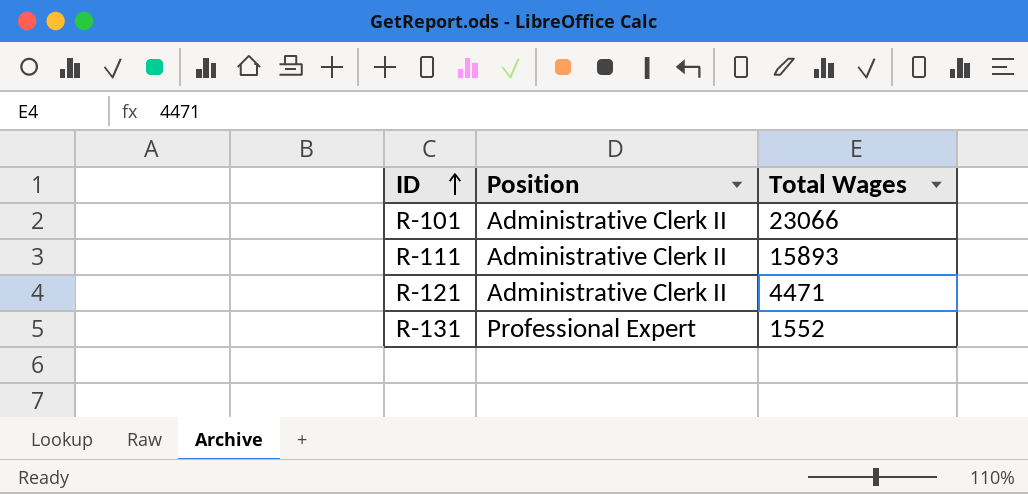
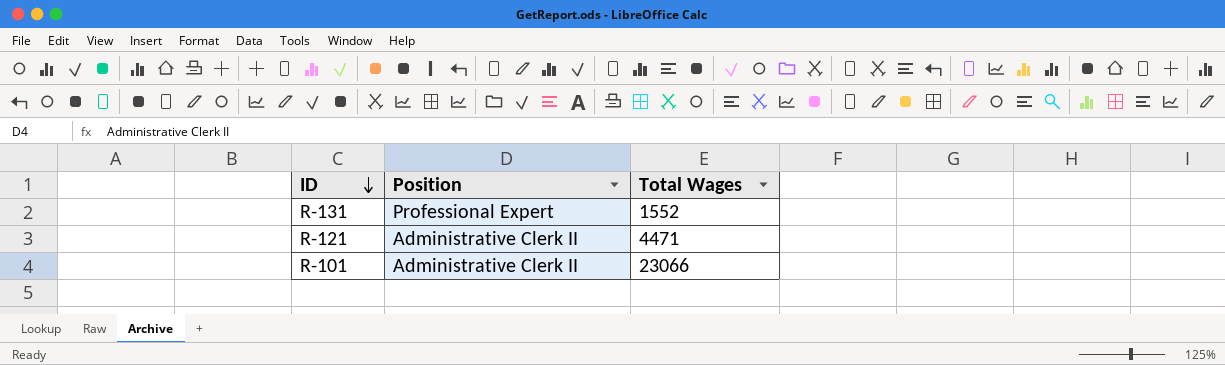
row order: ID ascending -> ID descending
row R-111: Administrative Clerk II | 15893 -> none

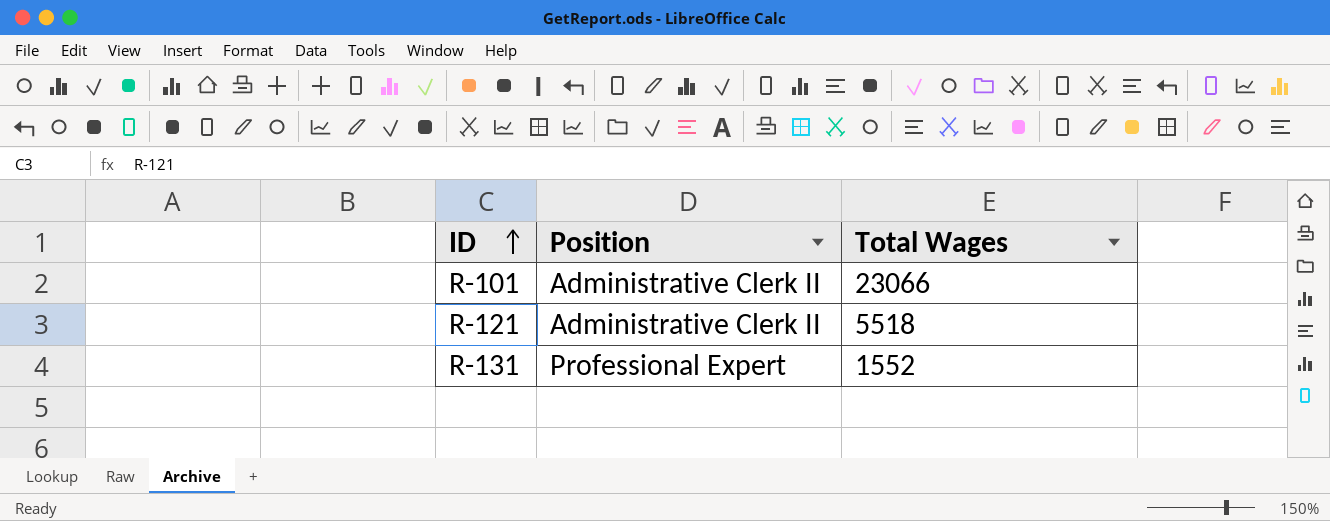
row order: ID descending -> ID ascending
R-121 | Total Wages: 4471 -> 5518

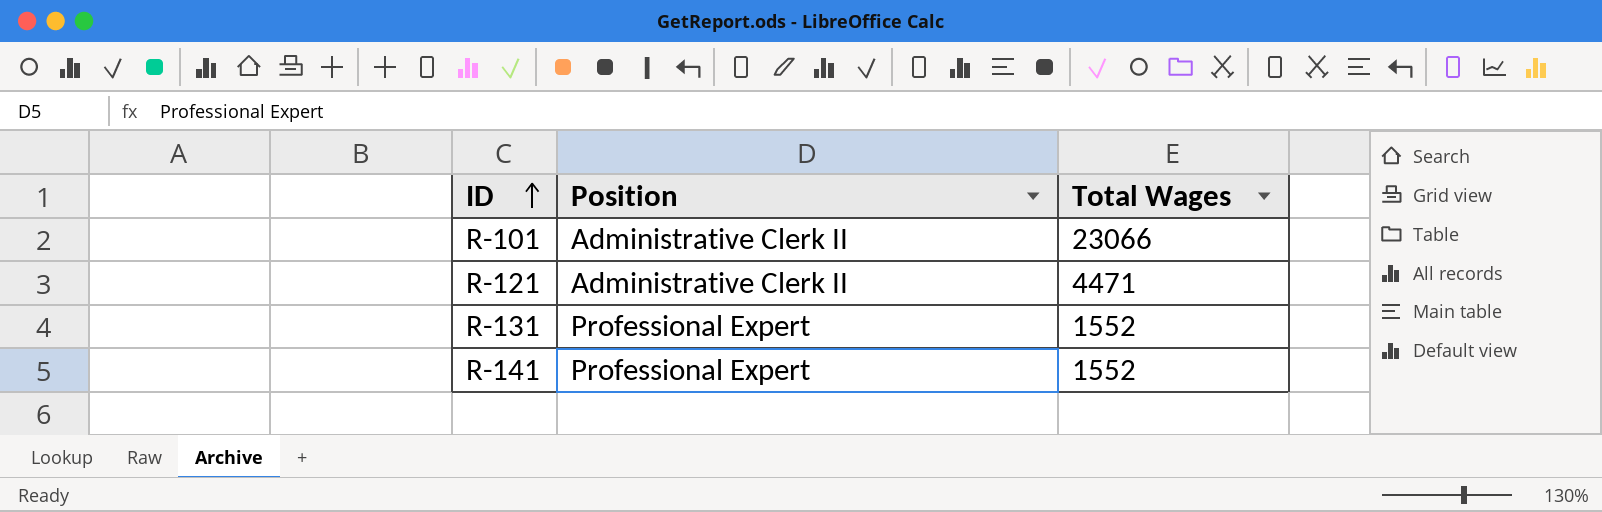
R-121 | Total Wages: 5518 -> 4471
row R-141: none -> Professional Expert | 1552

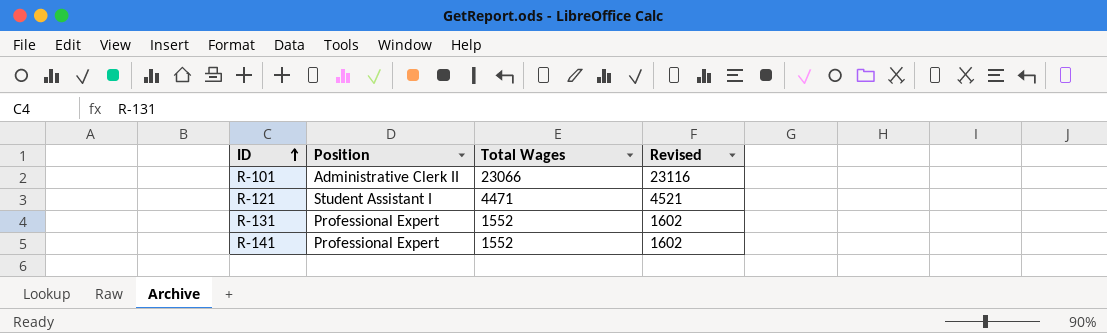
column Revised | formula: none -> [Total Wages] + 50
R-121 | Position: Administrative Clerk II -> Student Assistant I

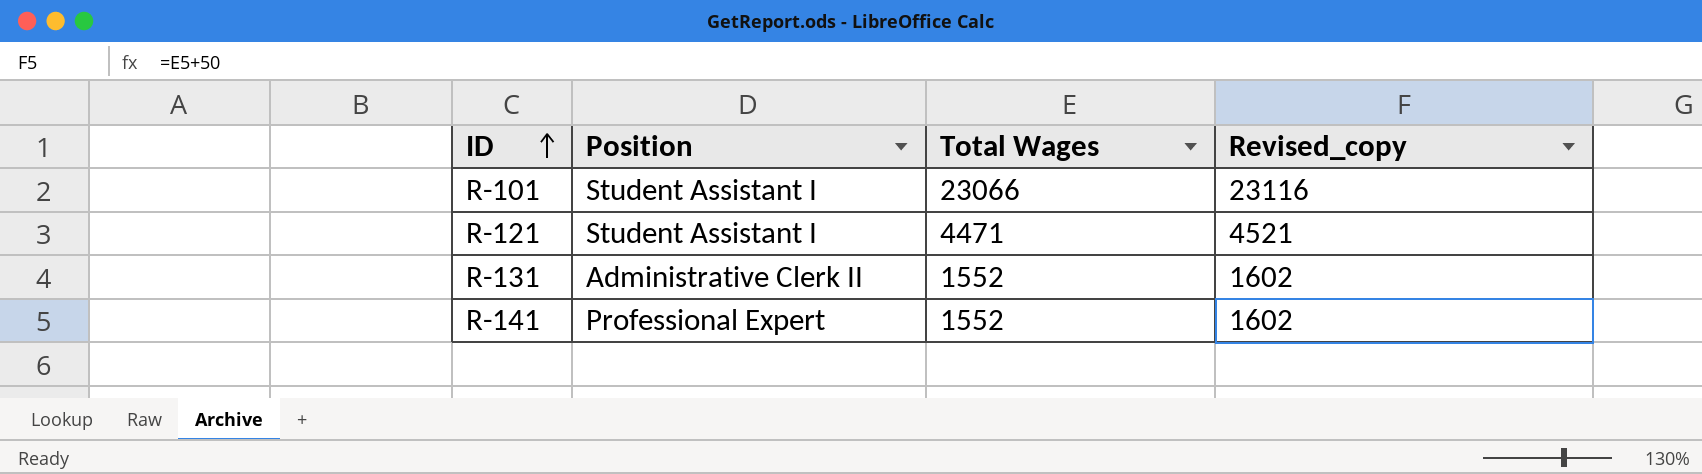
column name: Revised -> Revised_copy
R-101 | Position: Administrative Clerk II -> Student Assistant I
R-131 | Position: Professional Expert -> Administrative Clerk II

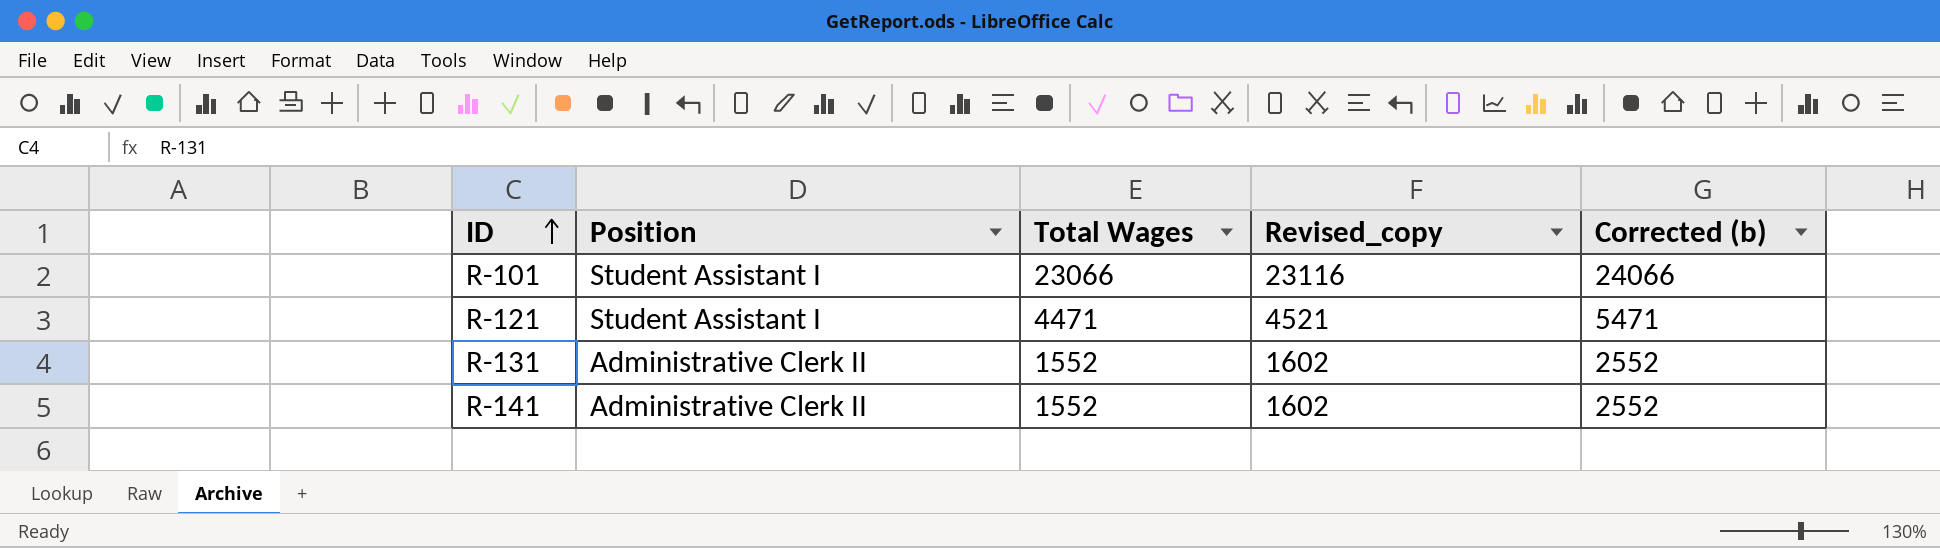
column Corrected (b) | formula: none -> [Total Wages] + 1000
R-141 | Position: Professional Expert -> Administrative Clerk II

